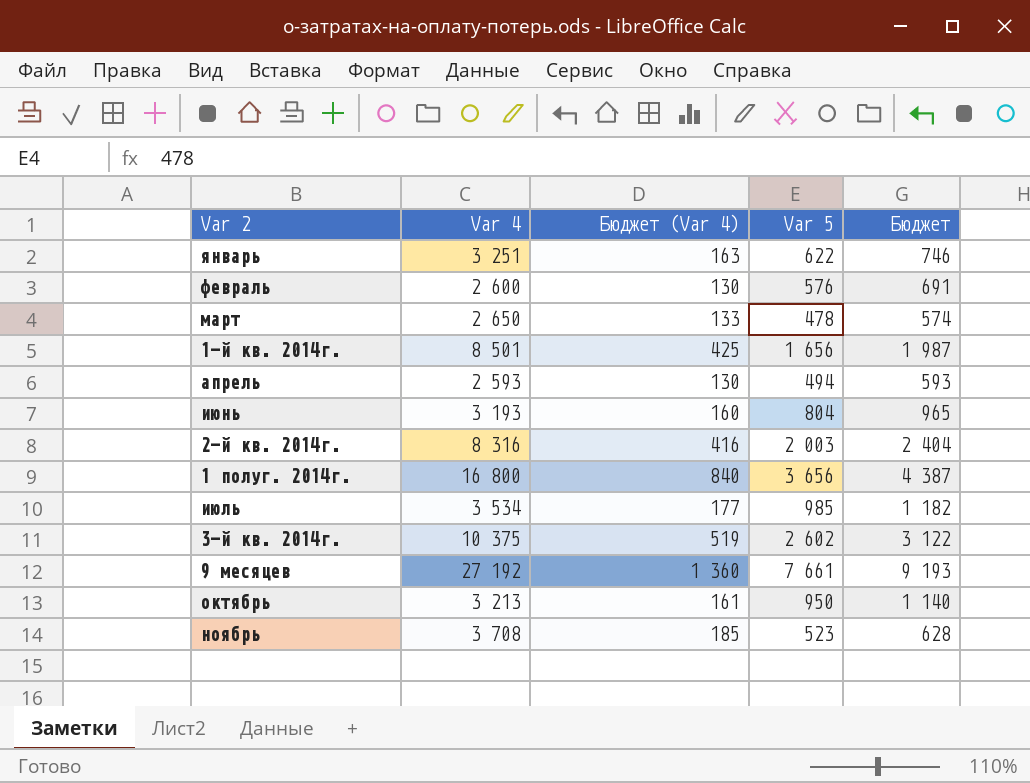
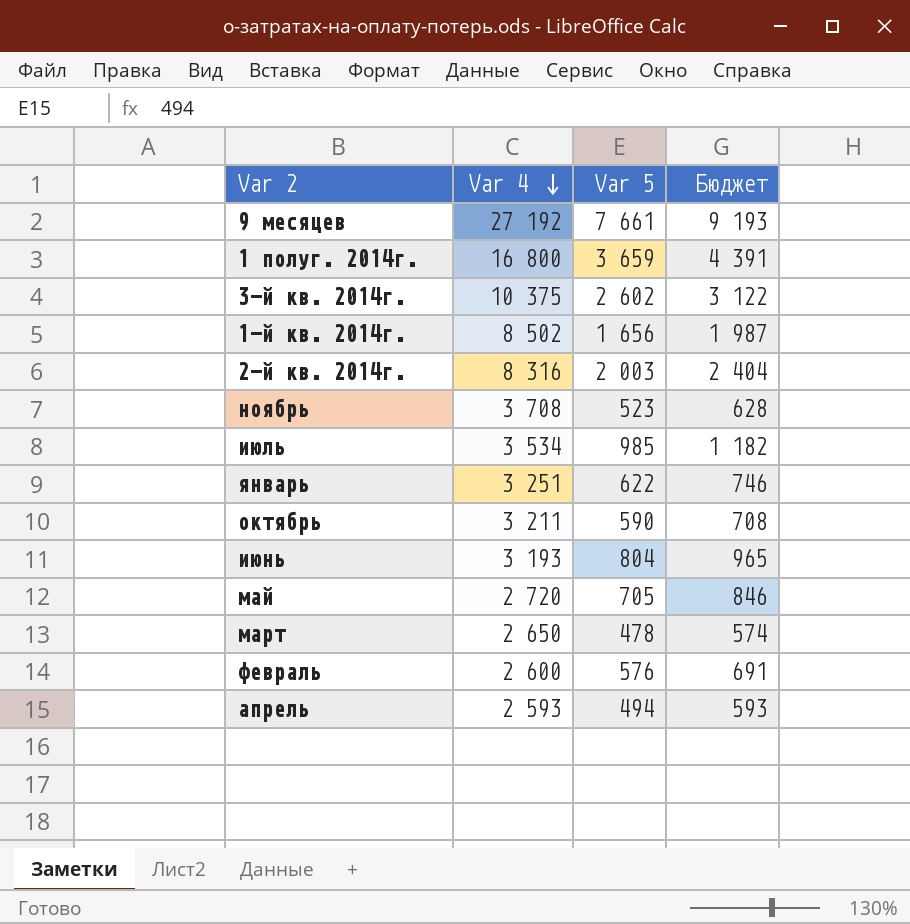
row order: none -> Var 4 descending
column Бюджет (Var 4) | formula: [Var 4] * 0,05 -> none
1 полуг. 2014г. | Var 5: 3 656 -> 3 659
1 полуг. 2014г. | Бюджет: 4 387 -> 4 391
1-й кв. 2014г. | Var 4: 8 501 -> 8 502
октябрь | Var 4: 3 213 -> 3 211
октябрь | Var 5: 950 -> 590
октябрь | Бюджет: 1 140 -> 708
row май: none -> 2 720 | 705 | 846

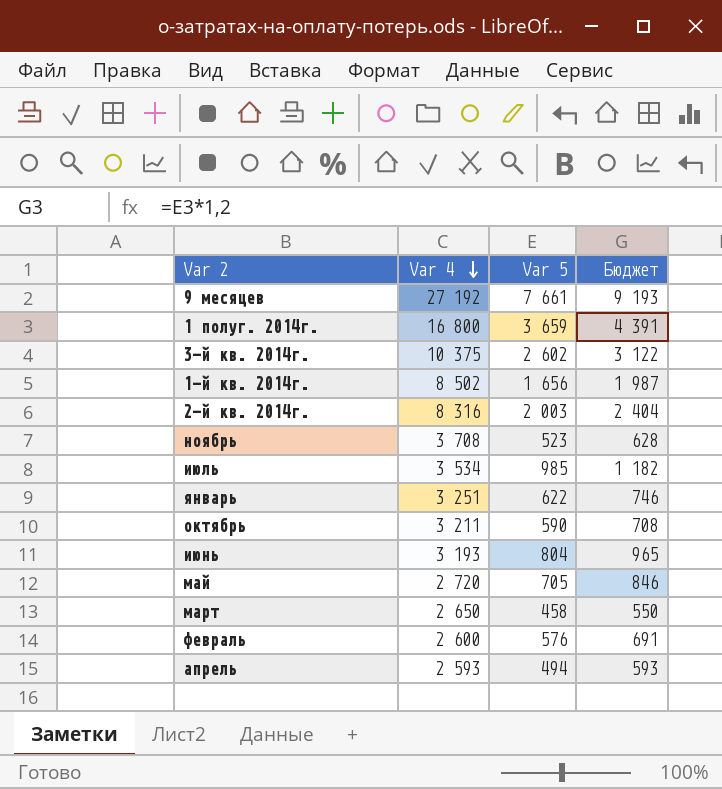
март | Var 5: 478 -> 458
март | Бюджет: 574 -> 550

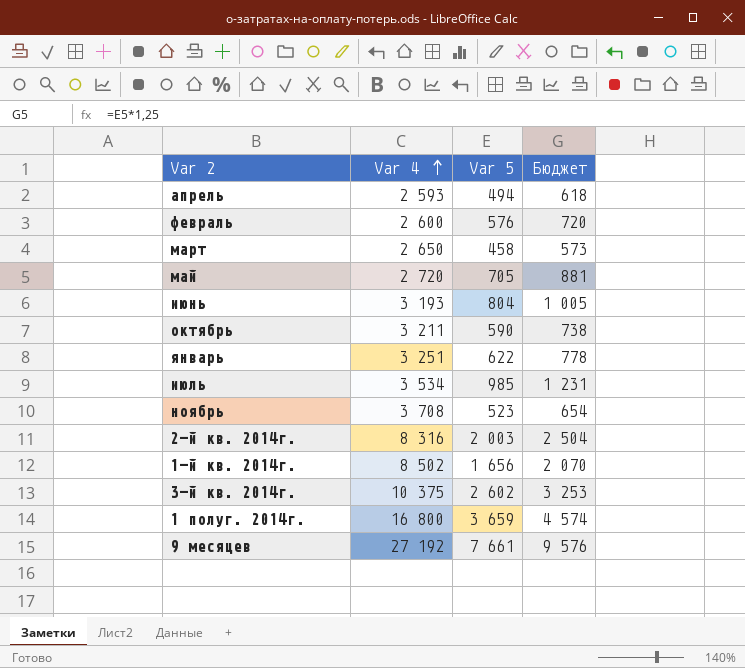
row order: Var 4 descending -> Var 4 ascending
column Бюджет | formula: [Var 5] * 1,2 -> [Var 5] * 1,25

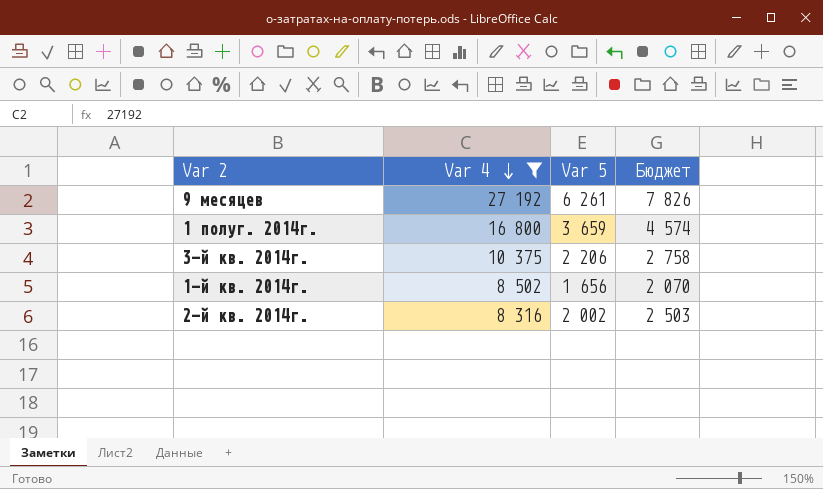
filter: none -> Var 4 >= 8 316
row order: Var 4 ascending -> Var 4 descending
9 месяцев | Var 5: 7 661 -> 6 261
9 месяцев | Бюджет: 9 576 -> 7 826
3-й кв. 2014г. | Var 5: 2 602 -> 2 206
3-й кв. 2014г. | Бюджет: 3 253 -> 2 758
2-й кв. 2014г. | Var 5: 2 003 -> 2 002
2-й кв. 2014г. | Бюджет: 2 504 -> 2 503

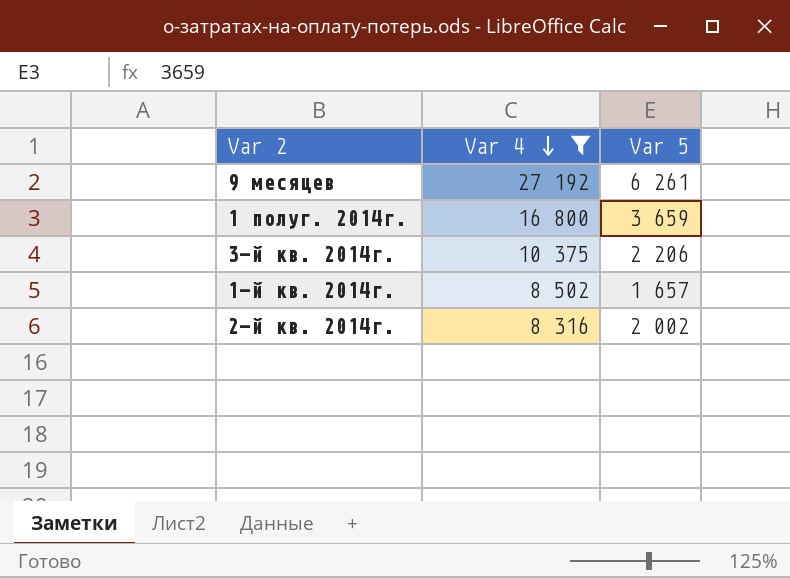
column Бюджет | formula: [Var 5] * 1,25 -> none
1-й кв. 2014г. | Var 5: 1 656 -> 1 657

